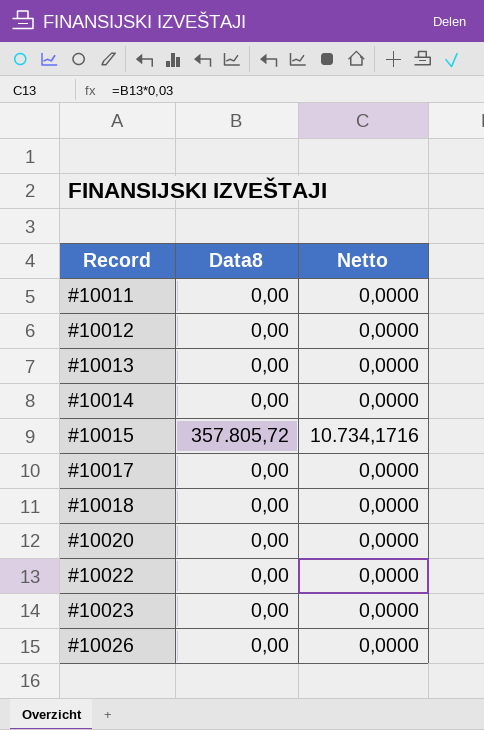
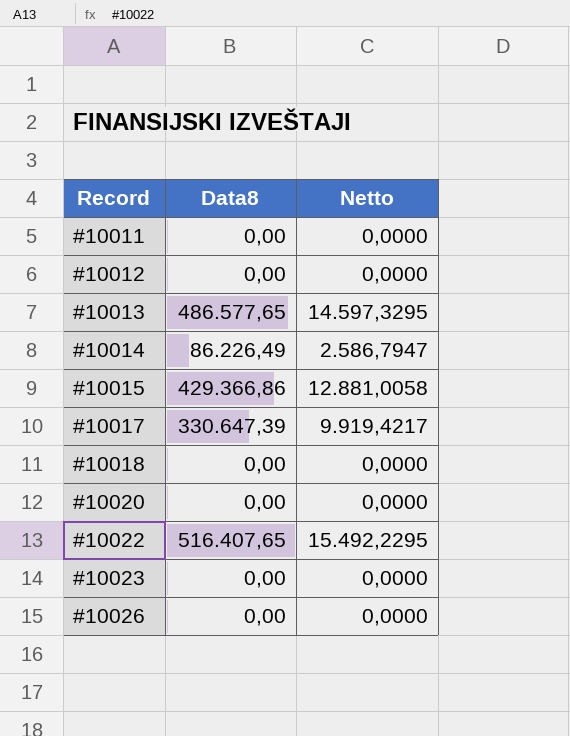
#10013 | Data8: 0,00 -> 486.577,65
#10013 | Netto: 0,0000 -> 14.597,3295
#10014 | Data8: 0,00 -> 86.226,49
#10014 | Netto: 0,0000 -> 2.586,7947
#10015 | Data8: 357.805,72 -> 429.366,86
#10015 | Netto: 10.734,1716 -> 12.881,0058
#10017 | Data8: 0,00 -> 330.647,39
#10017 | Netto: 0,0000 -> 9.919,4217
#10022 | Data8: 0,00 -> 516.407,65
#10022 | Netto: 0,0000 -> 15.492,2295

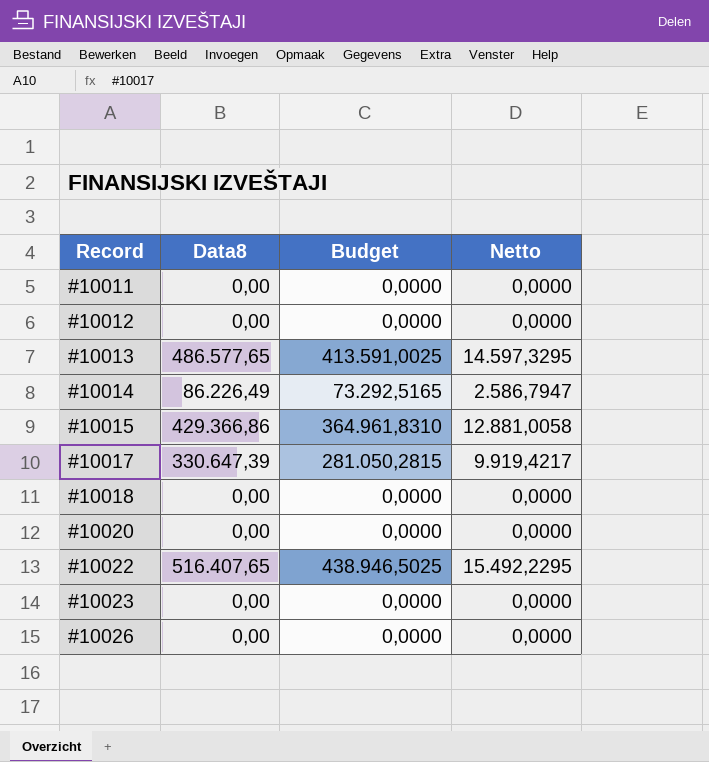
column Budget | formula: none -> [Data8] * 0,85

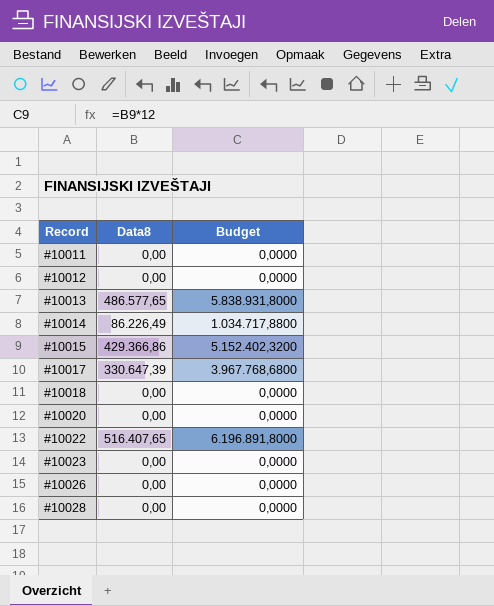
column Netto | formula: [Data8] * 0,03 -> none
column Budget | formula: [Data8] * 0,85 -> [Data8] * 12
row #10028: none -> 0,00 | 0,0000

